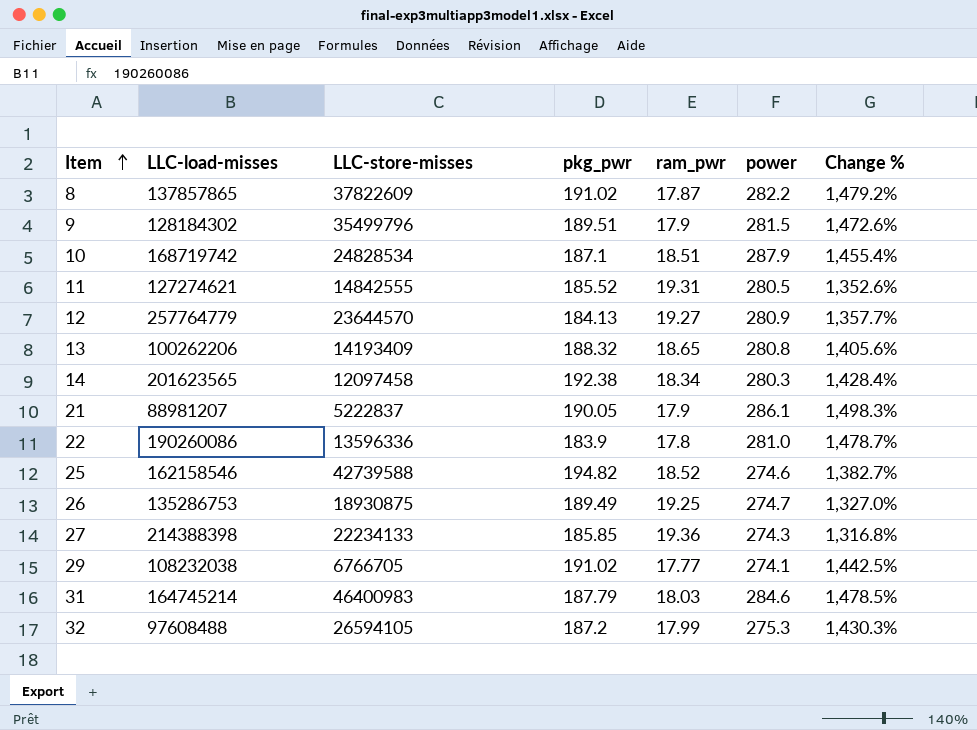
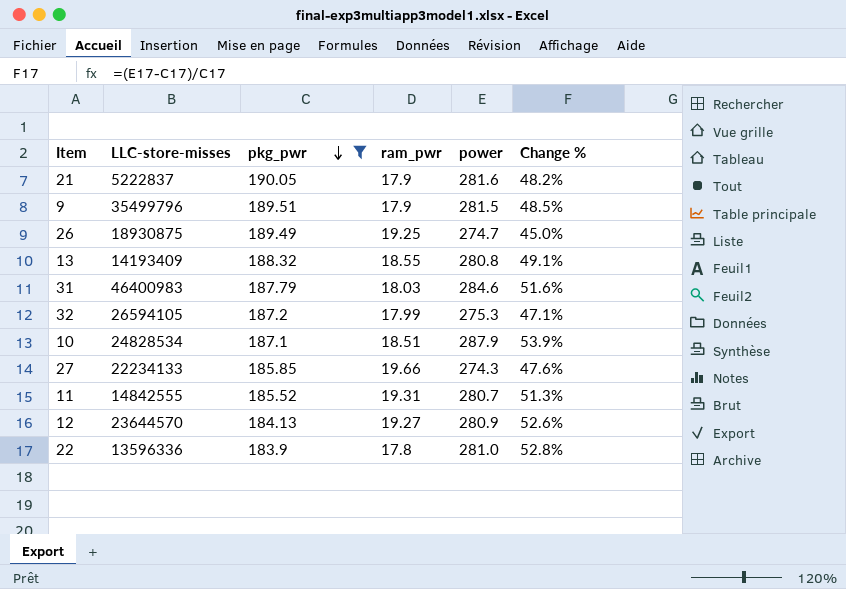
filter: none -> pkg_pwr <= 190.05
row order: Item ascending -> pkg_pwr descending
column LLC-load-misses | position: 2 -> none
column Change % | formula: ([power] - [ram_pwr]) / [ram_pwr] -> ([power] - [pkg_pwr]) / [pkg_pwr]
21 | power: 286.1 -> 281.6
13 | ram_pwr: 18.65 -> 18.55
27 | ram_pwr: 19.36 -> 19.66
11 | power: 280.5 -> 280.7

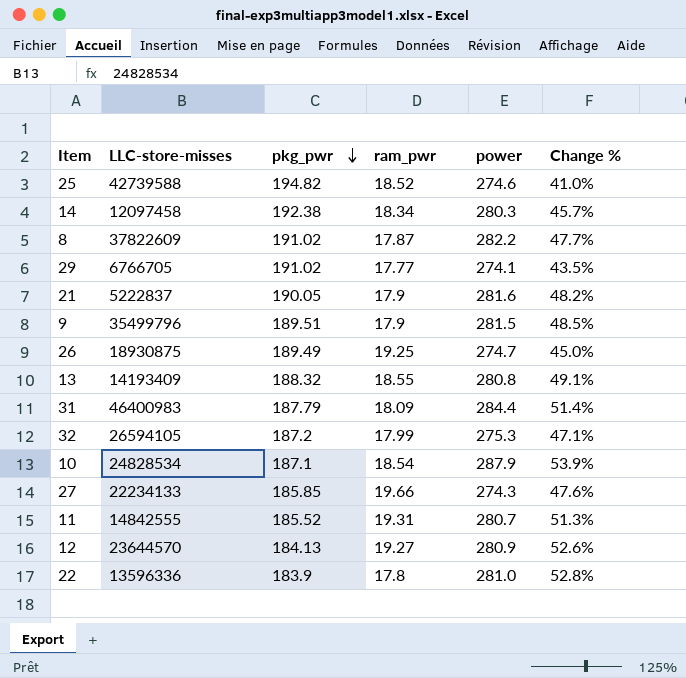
filter: pkg_pwr <= 190.05 -> none
31 | ram_pwr: 18.03 -> 18.09
31 | power: 284.6 -> 284.4
31 | Change %: 51.6% -> 51.4%
10 | ram_pwr: 18.51 -> 18.54

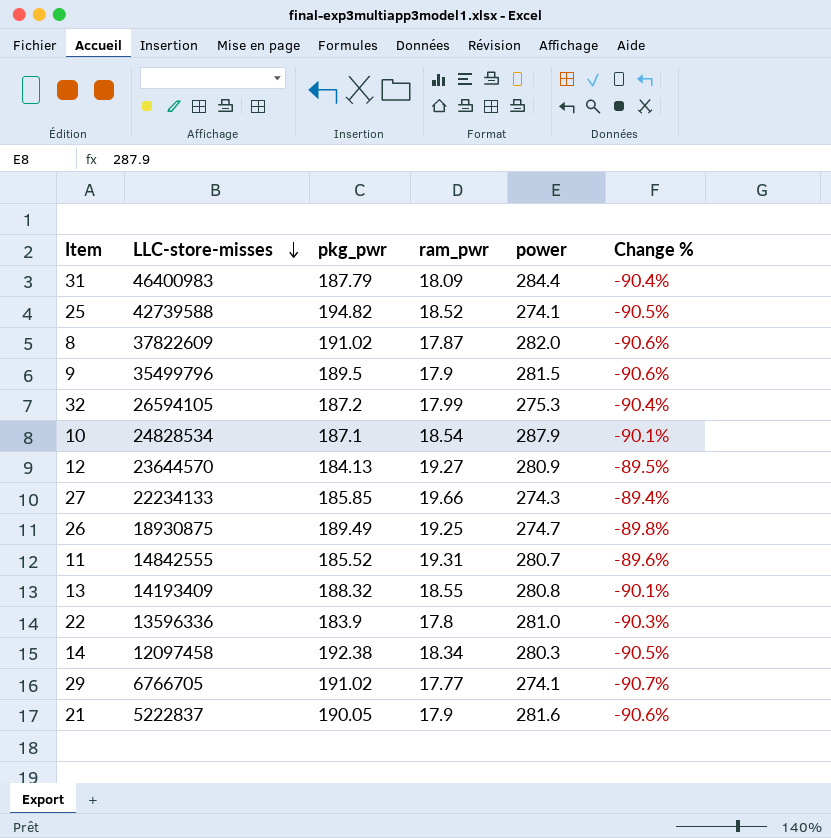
row order: pkg_pwr descending -> LLC-store-misses descending
column Change % | formula: ([power] - [pkg_pwr]) / [pkg_pwr] -> ([ram_pwr] - [pkg_pwr]) / [pkg_pwr]
25 | power: 274.6 -> 274.1
8 | power: 282.2 -> 282.0
9 | pkg_pwr: 189.51 -> 189.5

